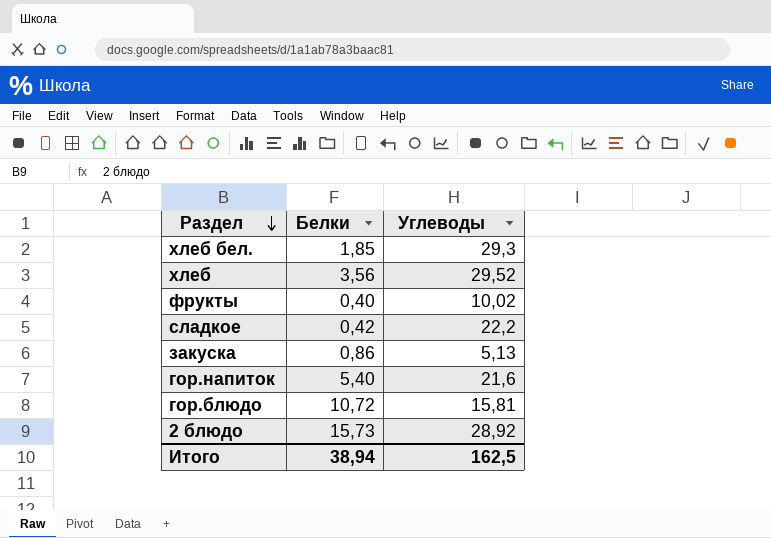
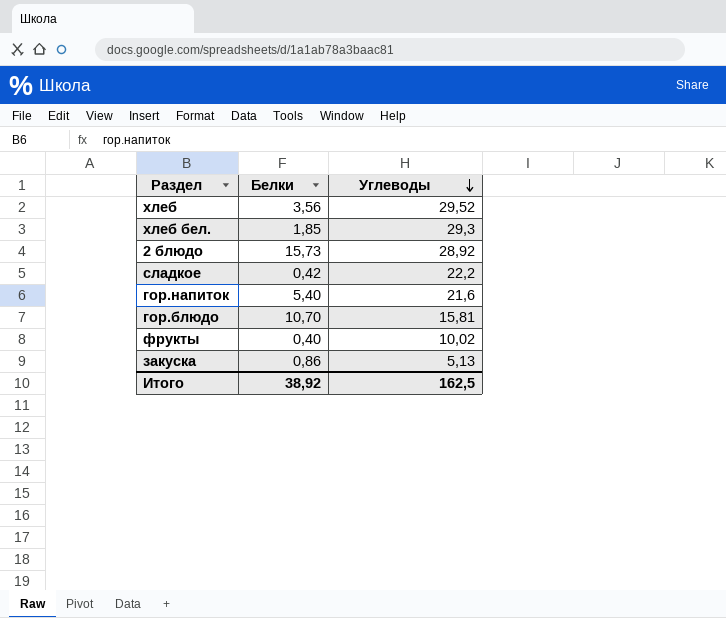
row order: Раздел descending -> Углеводы descending
гор.блюдо | Белки: 10,72 -> 10,70
Итого | Белки: 38,94 -> 38,92

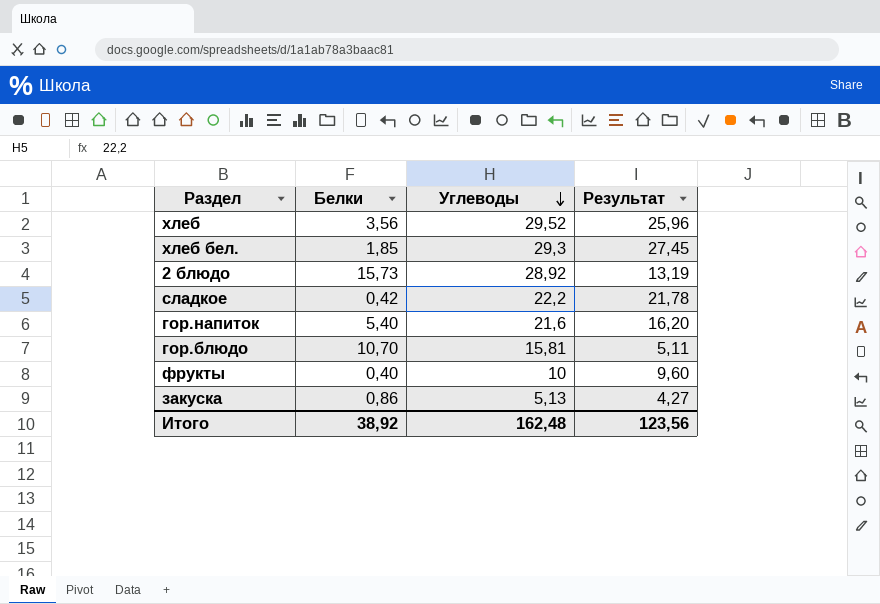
column Результат | formula: none -> [Углеводы] - [Белки]
фрукты | Углеводы: 10,02 -> 10
Итого | Углеводы: 162,5 -> 162,48

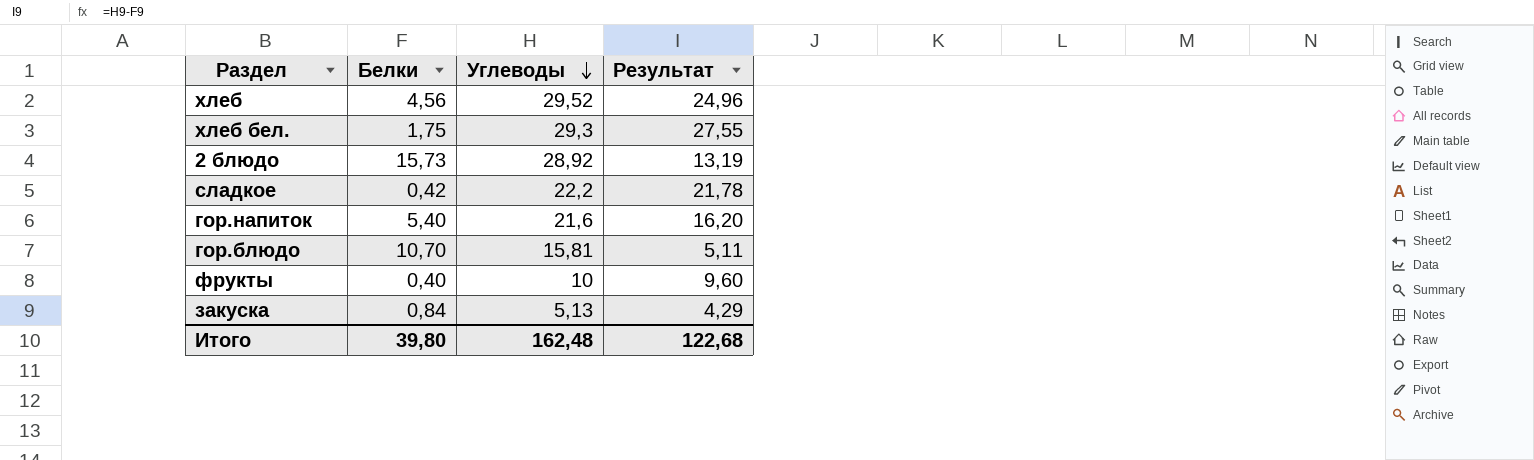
хлеб | Белки: 3,56 -> 4,56
хлеб | Результат: 25,96 -> 24,96
хлеб бел. | Белки: 1,85 -> 1,75
хлеб бел. | Результат: 27,45 -> 27,55
закуска | Белки: 0,86 -> 0,84
закуска | Результат: 4,27 -> 4,29
Итого | Белки: 38,92 -> 39,80
Итого | Результат: 123,56 -> 122,68

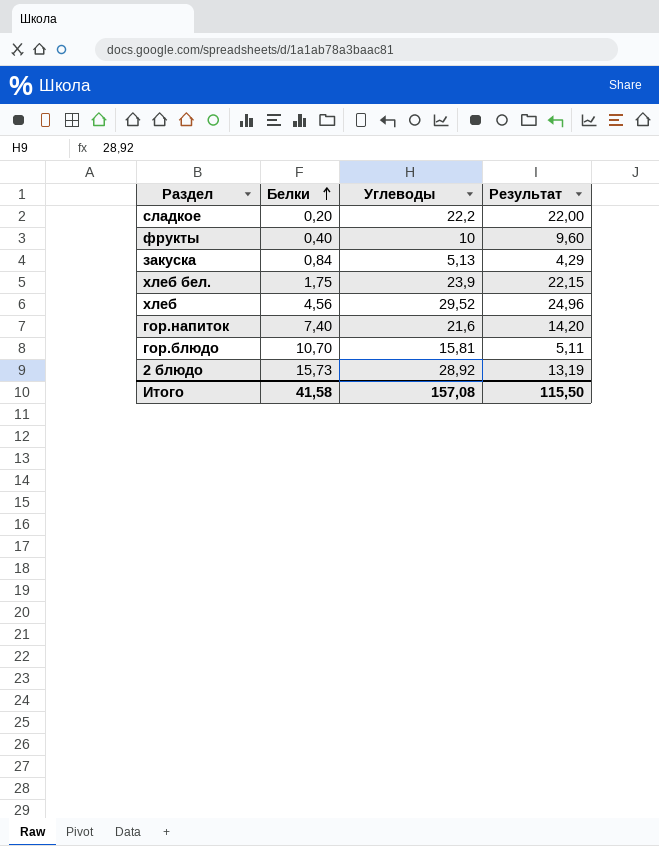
row order: Углеводы descending -> Белки ascending
сладкое | Белки: 0,42 -> 0,20
сладкое | Результат: 21,78 -> 22,00
хлеб бел. | Углеводы: 29,3 -> 23,9
хлеб бел. | Результат: 27,55 -> 22,15
гор.напиток | Белки: 5,40 -> 7,40
гор.напиток | Результат: 16,20 -> 14,20
Итого | Белки: 39,80 -> 41,58
Итого | Углеводы: 162,48 -> 157,08
Итого | Результат: 122,68 -> 115,50

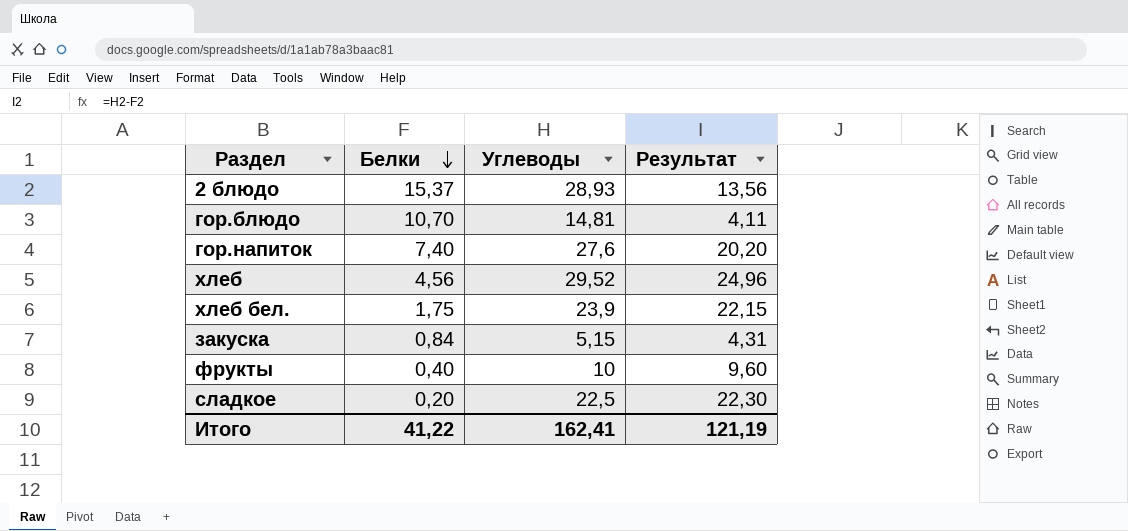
row order: Белки ascending -> Белки descending
2 блюдо | Белки: 15,73 -> 15,37
2 блюдо | Углеводы: 28,92 -> 28,93
2 блюдо | Результат: 13,19 -> 13,56
гор.блюдо | Углеводы: 15,81 -> 14,81
гор.блюдо | Результат: 5,11 -> 4,11
гор.напиток | Углеводы: 21,6 -> 27,6
гор.напиток | Результат: 14,20 -> 20,20
закуска | Углеводы: 5,13 -> 5,15
закуска | Результат: 4,29 -> 4,31
сладкое | Углеводы: 22,2 -> 22,5
сладкое | Результат: 22,00 -> 22,30
Итого | Белки: 41,58 -> 41,22
Итого | Углеводы: 157,08 -> 162,41
Итого | Результат: 115,50 -> 121,19

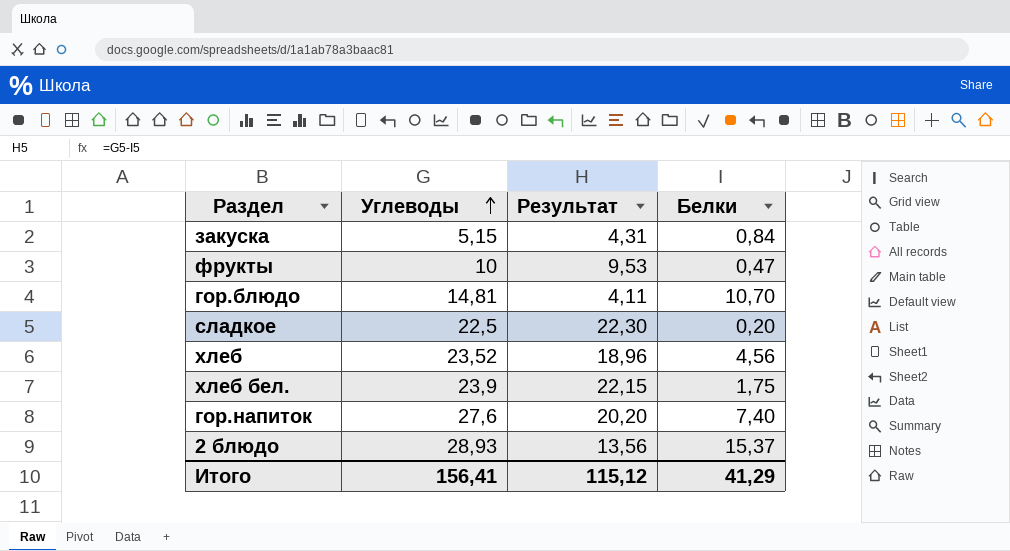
row order: Белки descending -> Углеводы ascending
column Белки | position: 2 -> 4
фрукты | Результат: 9,60 -> 9,53
фрукты | Белки: 0,40 -> 0,47
хлеб | Углеводы: 29,52 -> 23,52
хлеб | Результат: 24,96 -> 18,96
Итого | Углеводы: 162,41 -> 156,41
Итого | Результат: 121,19 -> 115,12
Итого | Белки: 41,22 -> 41,29

